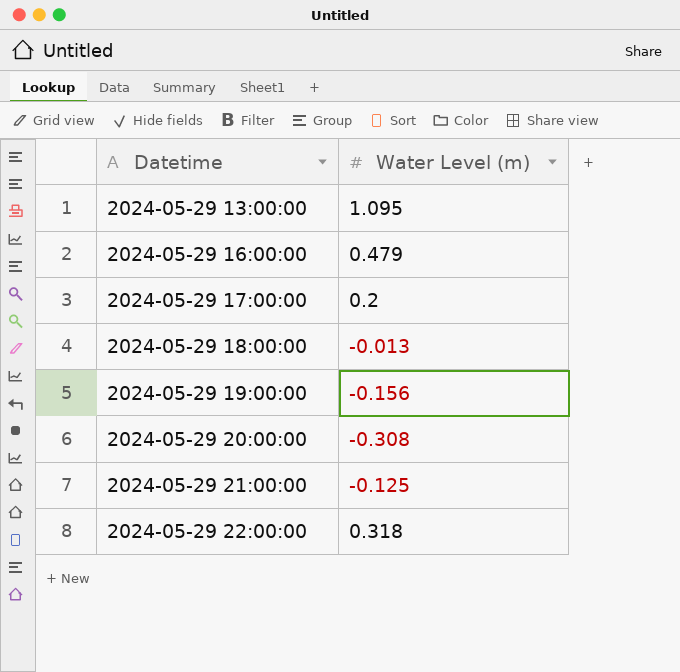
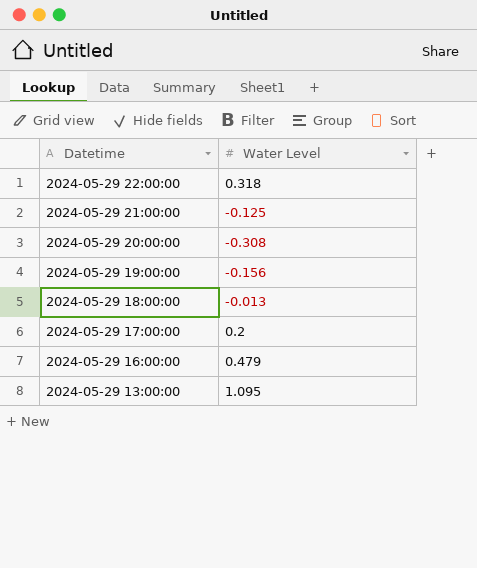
row order: Datetime ascending -> Datetime descending
column name: Water Level (m) -> Water Level

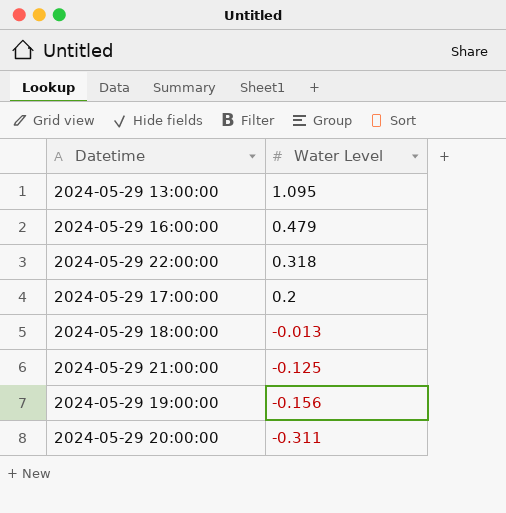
row order: Datetime descending -> Water Level descending
2024-05-29 20:00:00 | Water Level: -0.308 -> -0.311

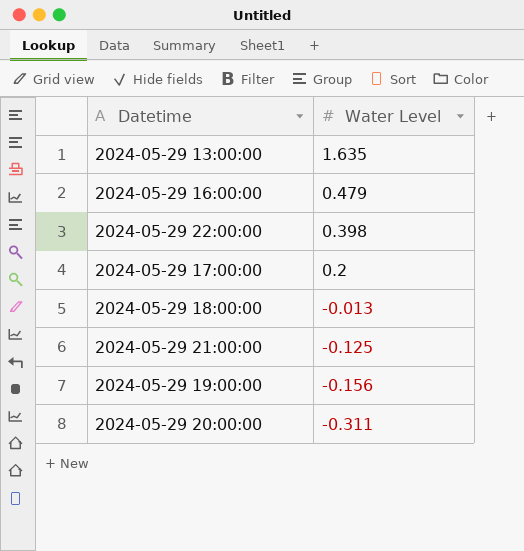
2024-05-29 13:00:00 | Water Level: 1.095 -> 1.635
2024-05-29 22:00:00 | Water Level: 0.318 -> 0.398

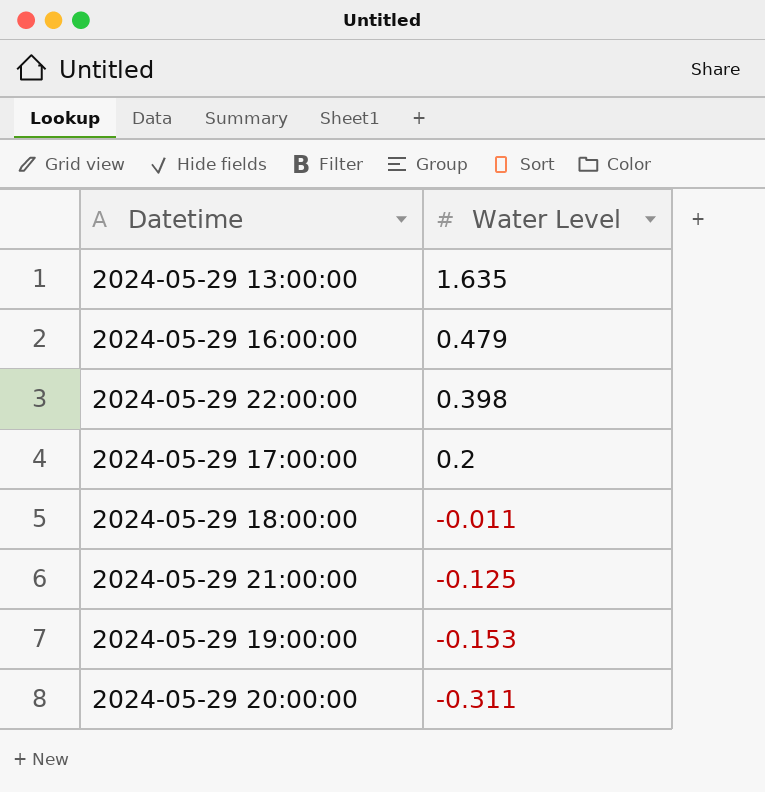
2024-05-29 18:00:00 | Water Level: -0.013 -> -0.011
2024-05-29 19:00:00 | Water Level: -0.156 -> -0.153

